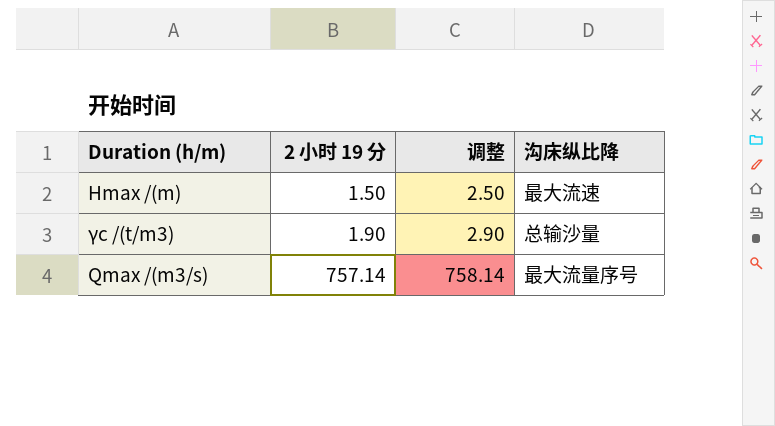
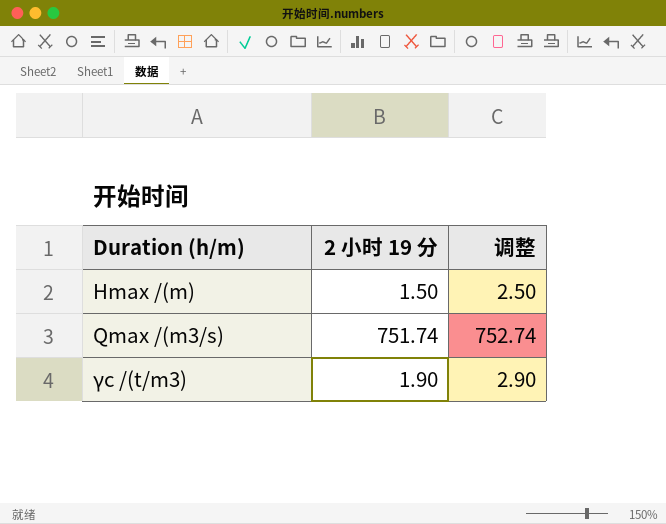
row order: 2 小时 19 分 ascending -> Duration (h/m) ascending
column 沟床纵比降 | position: 4 -> none
Qmax /(m3/s) | 2 小时 19 分: 757.14 -> 751.74
Qmax /(m3/s) | 调整: 758.14 -> 752.74

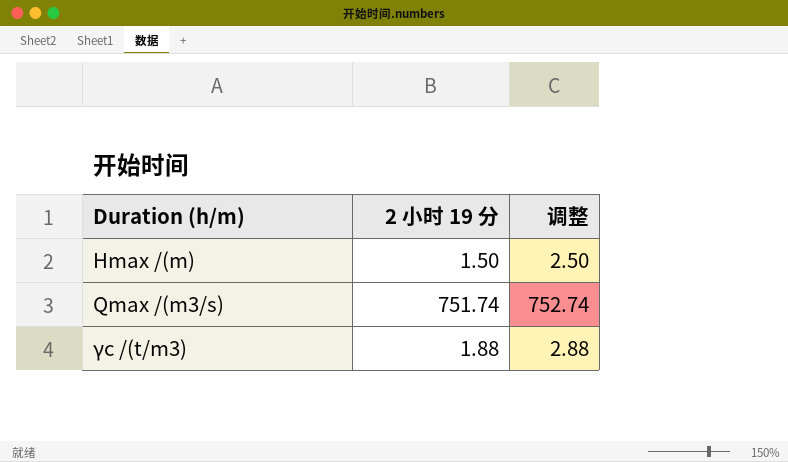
γc /(t/m3) | 2 小时 19 分: 1.90 -> 1.88
γc /(t/m3) | 调整: 2.90 -> 2.88

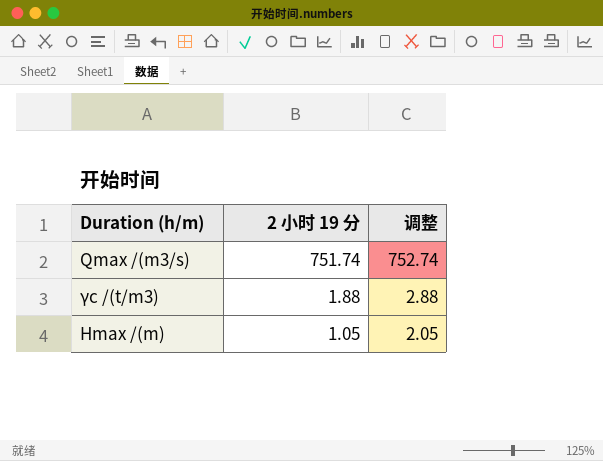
row order: Duration (h/m) ascending -> 2 小时 19 分 descending
Hmax /(m) | 2 小时 19 分: 1.50 -> 1.05
Hmax /(m) | 调整: 2.50 -> 2.05

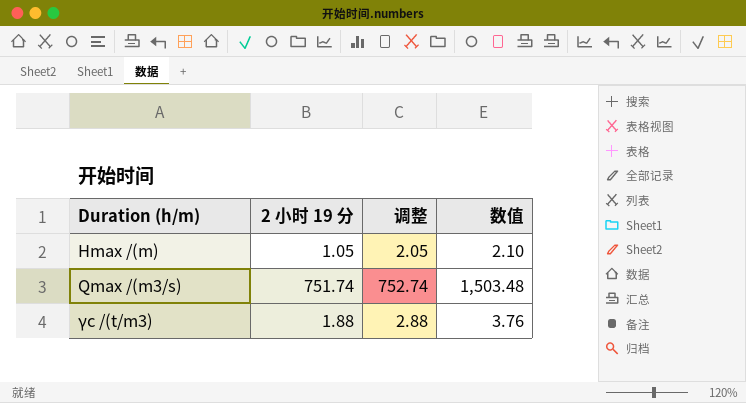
row order: 2 小时 19 分 descending -> Duration (h/m) ascending
column 数值 | formula: none -> [2 小时 19 分] * 2

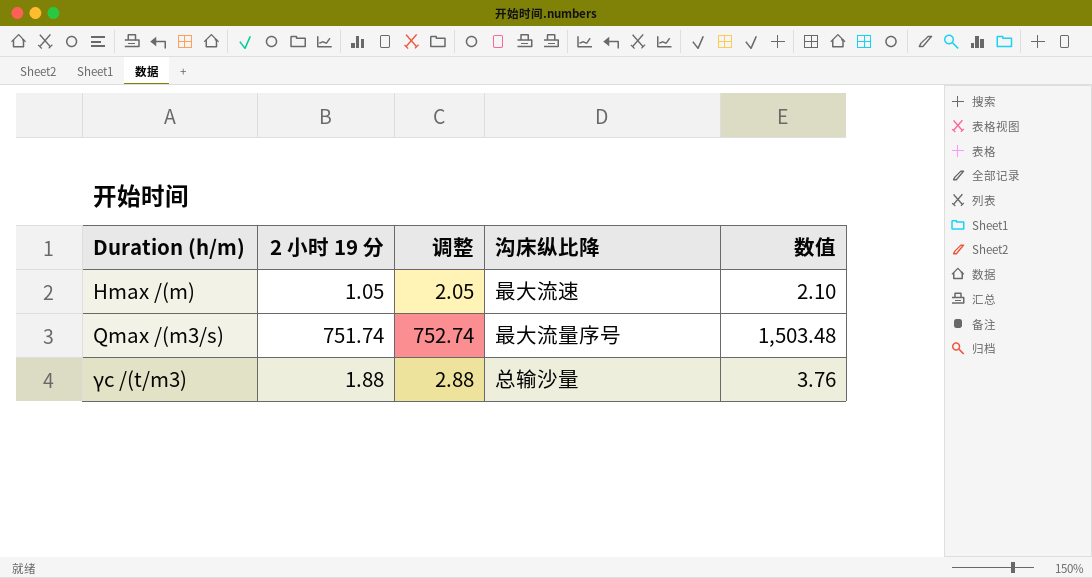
column 沟床纵比降 | position: none -> 4

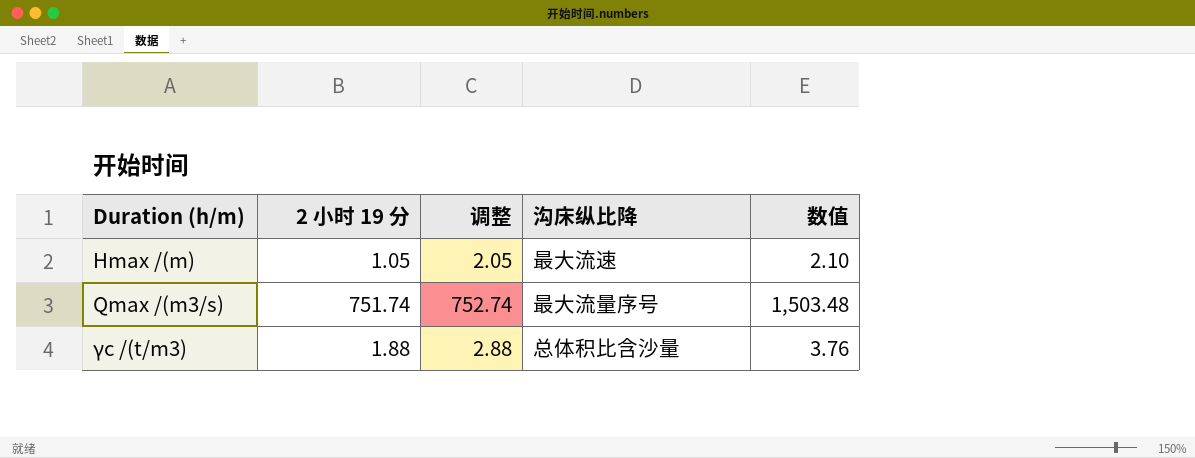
γc /(t/m3) | 沟床纵比降: 总输沙量 -> 总体积比含沙量

